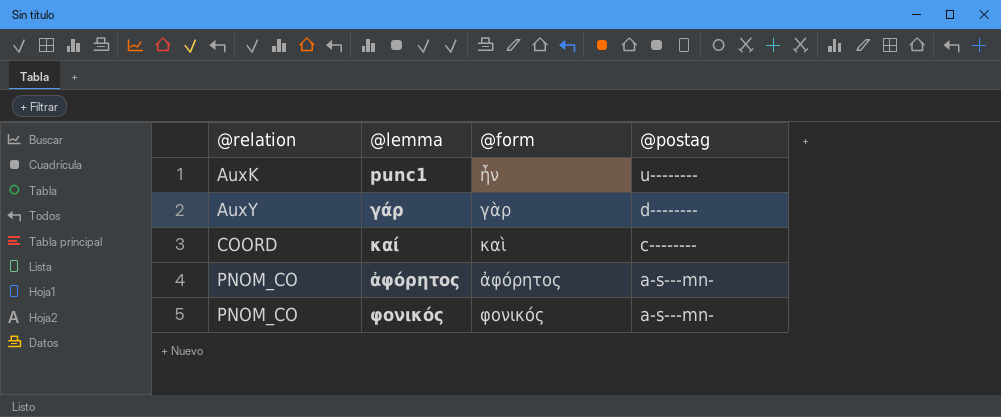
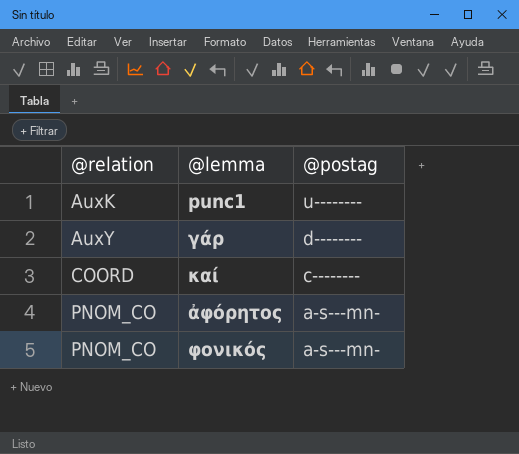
column @form | position: 3 -> none

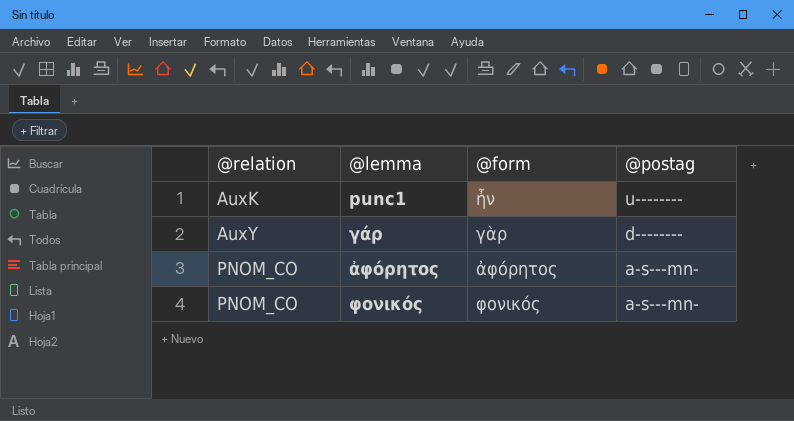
column @form | position: none -> 3
row καί: COORD | c-------- -> none

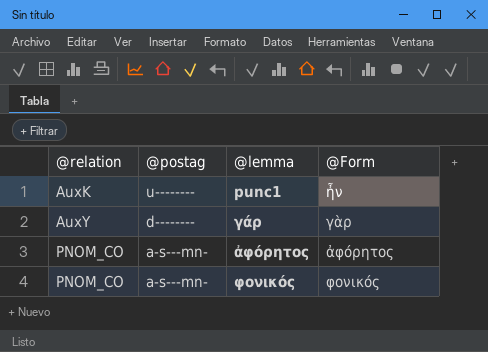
column @postag | position: 4 -> 2
column name: @form -> @Form

